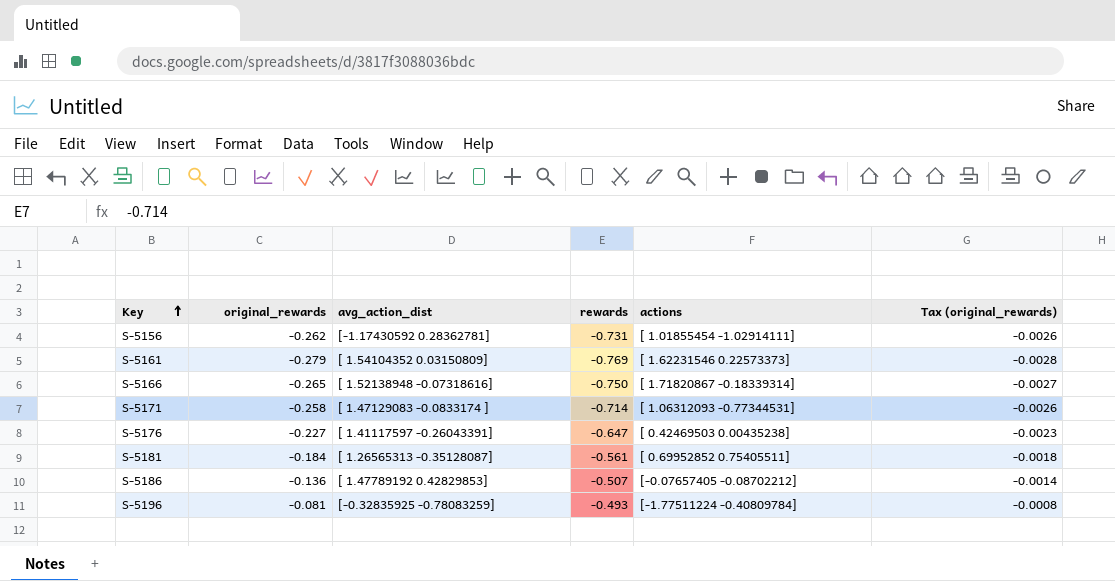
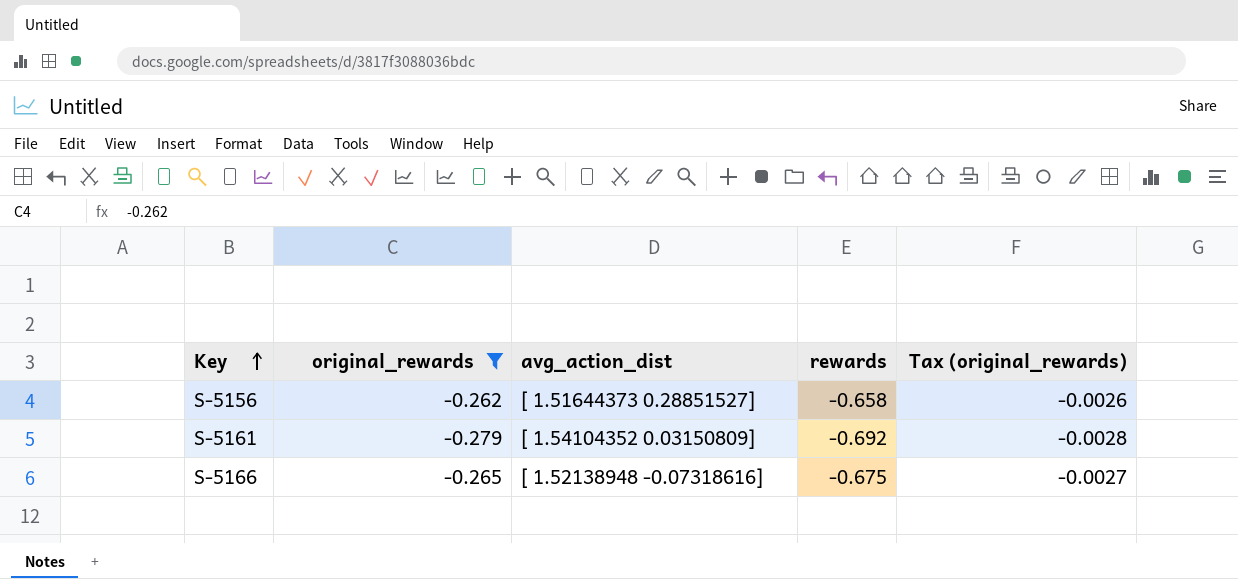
filter: none -> original_rewards <= -0.262
column actions | position: 5 -> none
S-5156 | avg_action_dist: [-1.17430592 0.28362781] -> [ 1.51644373 0.28851527]
S-5156 | rewards: -0.731 -> -0.658
S-5161 | rewards: -0.769 -> -0.692
S-5166 | rewards: -0.750 -> -0.675

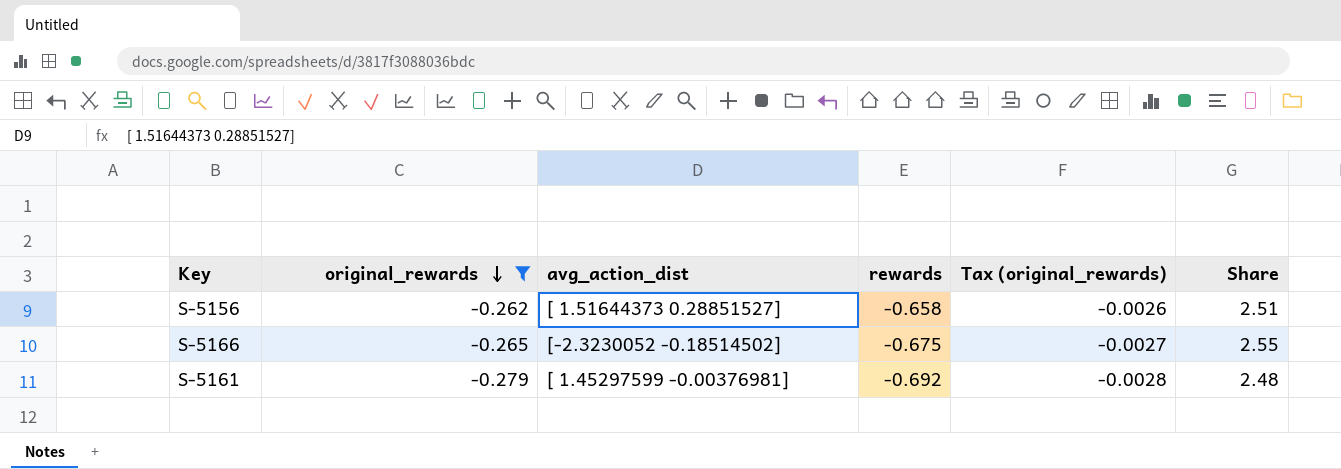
row order: Key ascending -> original_rewards descending
column Share | formula: none -> [rewards] / [original_rewards]
S-5166 | avg_action_dist: [ 1.52138948 -0.07318616] -> [-2.3230052 -0.18514502]
S-5161 | avg_action_dist: [ 1.54104352 0.03150809] -> [ 1.45297599 -0.00376981]

